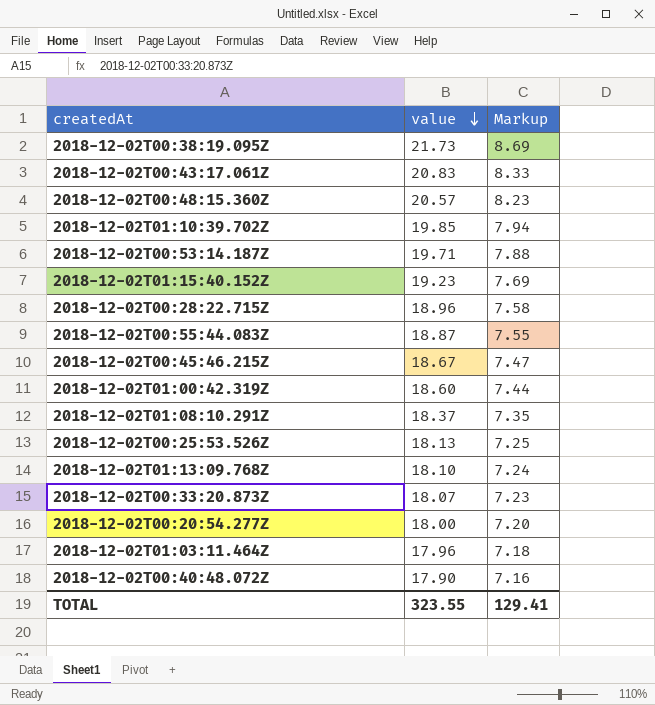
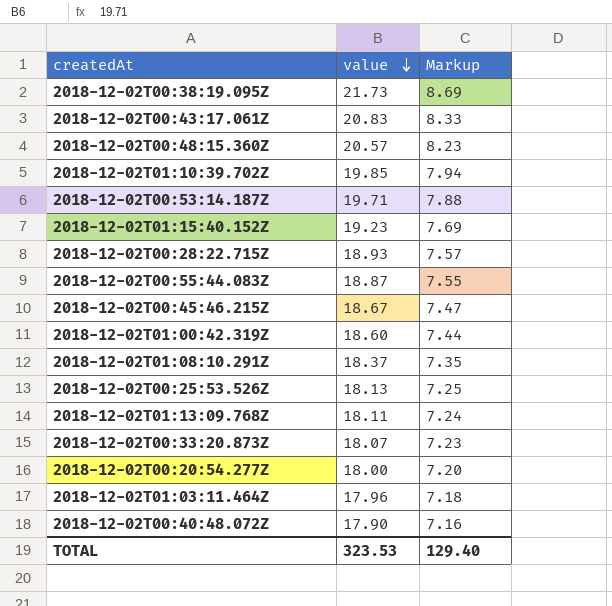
2018-12-02T00:28:22.715Z | value: 18.96 -> 18.93
2018-12-02T00:28:22.715Z | Markup: 7.58 -> 7.57
2018-12-02T01:13:09.768Z | value: 18.10 -> 18.11
TOTAL | value: 323.55 -> 323.53
TOTAL | Markup: 129.41 -> 129.40

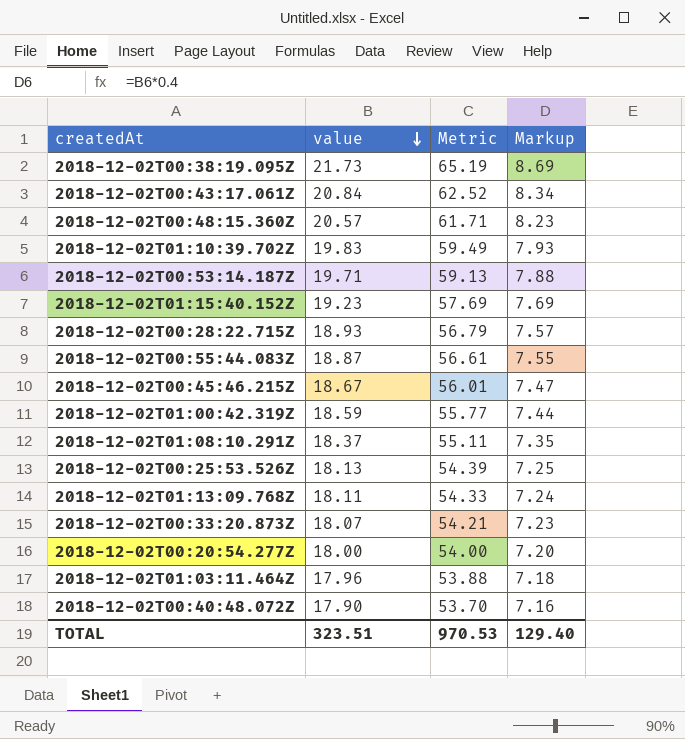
column Metric | formula: none -> [value] * 3
2018-12-02T00:43:17.061Z | value: 20.83 -> 20.84
2018-12-02T00:43:17.061Z | Markup: 8.33 -> 8.34
2018-12-02T01:10:39.702Z | value: 19.85 -> 19.83
2018-12-02T01:10:39.702Z | Markup: 7.94 -> 7.93
2018-12-02T01:00:42.319Z | value: 18.60 -> 18.59
TOTAL | value: 323.53 -> 323.51

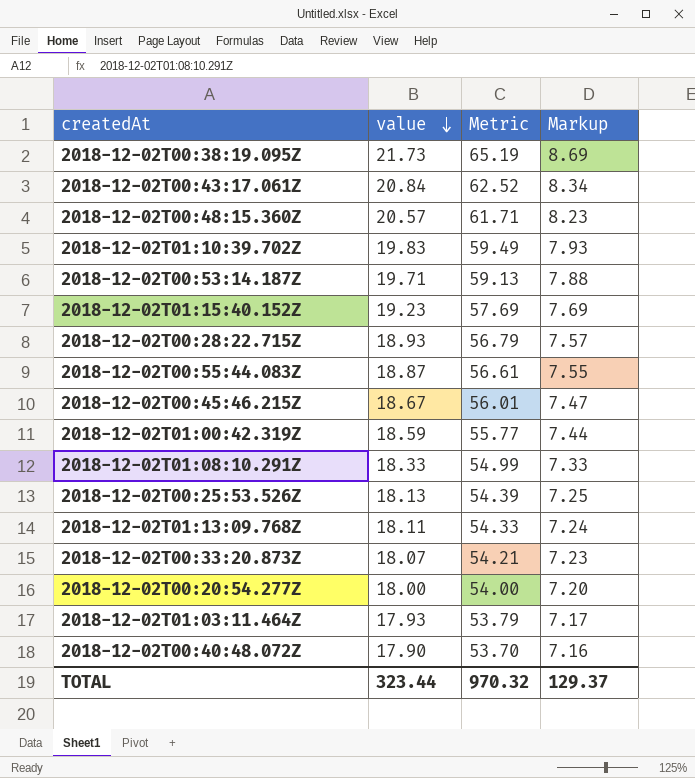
2018-12-02T01:08:10.291Z | value: 18.37 -> 18.33
2018-12-02T01:08:10.291Z | Metric: 55.11 -> 54.99
2018-12-02T01:08:10.291Z | Markup: 7.35 -> 7.33
2018-12-02T01:03:11.464Z | value: 17.96 -> 17.93
2018-12-02T01:03:11.464Z | Metric: 53.88 -> 53.79
2018-12-02T01:03:11.464Z | Markup: 7.18 -> 7.17
TOTAL | value: 323.51 -> 323.44
TOTAL | Metric: 970.53 -> 970.32
TOTAL | Markup: 129.40 -> 129.37

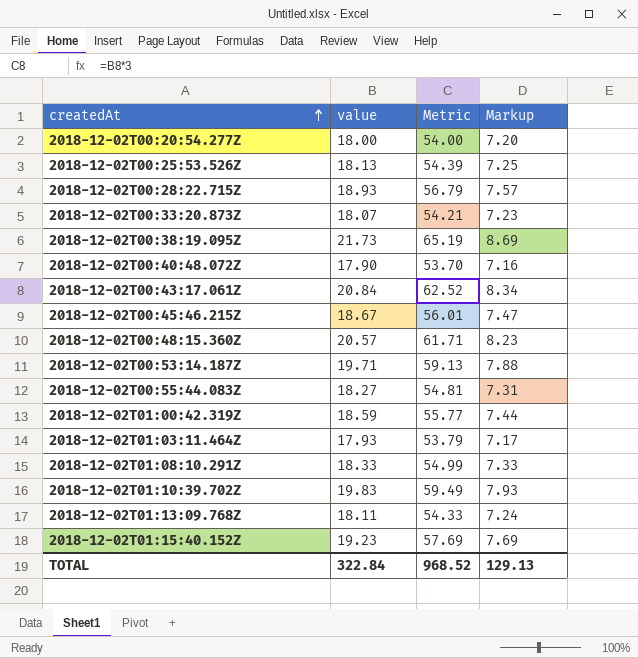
row order: value descending -> createdAt ascending
2018-12-02T00:55:44.083Z | value: 18.87 -> 18.27
2018-12-02T00:55:44.083Z | Metric: 56.61 -> 54.81
2018-12-02T00:55:44.083Z | Markup: 7.55 -> 7.31
TOTAL | value: 323.44 -> 322.84
TOTAL | Metric: 970.32 -> 968.52
TOTAL | Markup: 129.37 -> 129.13

